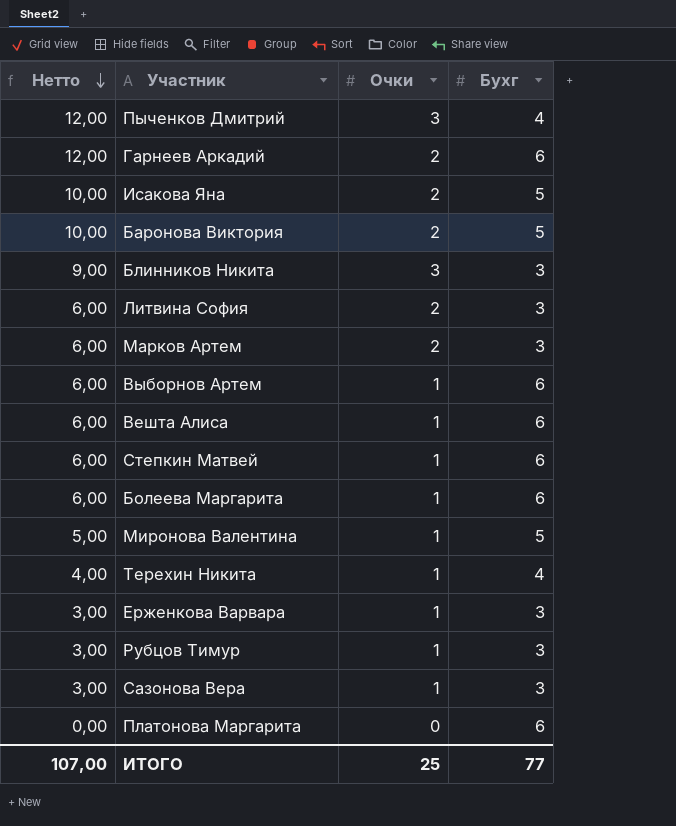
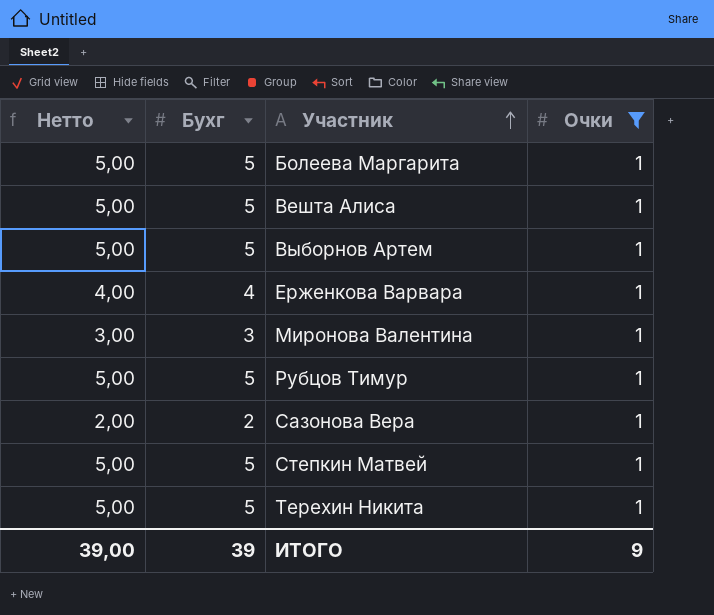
filter: none -> Очки = 1
row order: Нетто descending -> Участник ascending
column Бухг | position: 4 -> 2
Болеева Маргарита | Нетто: 6,00 -> 5,00
Болеева Маргарита | Бухг: 6 -> 5
Вешта Алиса | Нетто: 6,00 -> 5,00
Вешта Алиса | Бухг: 6 -> 5
Выборнов Артем | Нетто: 6,00 -> 5,00
Выборнов Артем | Бухг: 6 -> 5
Ерженкова Варвара | Нетто: 3,00 -> 4,00
Ерженкова Варвара | Бухг: 3 -> 4
Миронова Валентина | Нетто: 5,00 -> 3,00
Миронова Валентина | Бухг: 5 -> 3
Рубцов Тимур | Нетто: 3,00 -> 5,00
Рубцов Тимур | Бухг: 3 -> 5
Сазонова Вера | Нетто: 3,00 -> 2,00
Сазонова Вера | Бухг: 3 -> 2
Степкин Матвей | Нетто: 6,00 -> 5,00
Степкин Матвей | Бухг: 6 -> 5
Терехин Никита | Нетто: 4,00 -> 5,00
Терехин Никита | Бухг: 4 -> 5
ИТОГО | Нетто: 107,00 -> 39,00
ИТОГО | Бухг: 77 -> 39
ИТОГО | Очки: 25 -> 9

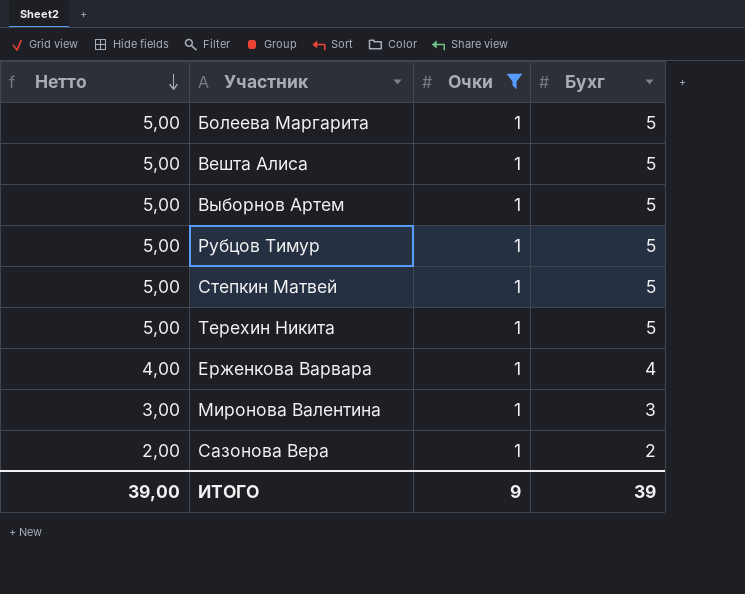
row order: Участник ascending -> Нетто descending
column Бухг | position: 2 -> 4

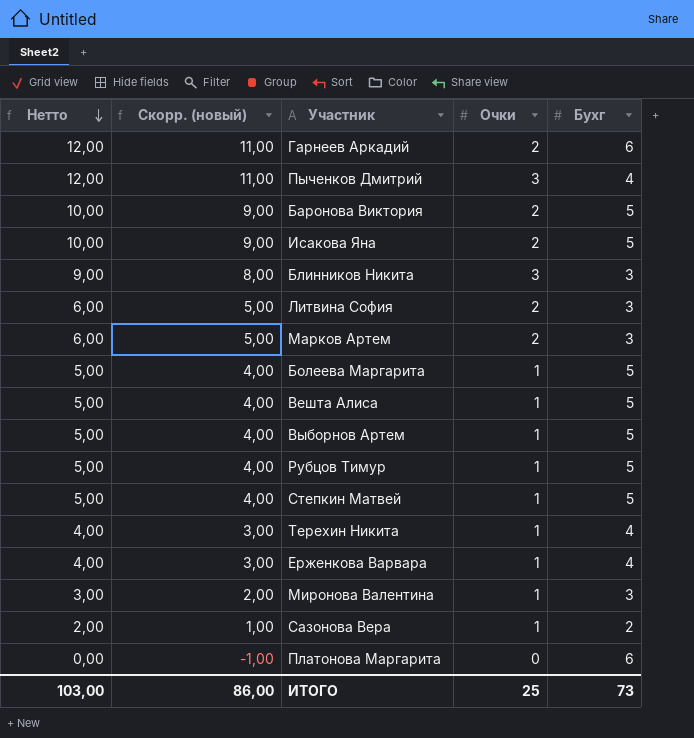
filter: Очки = 1 -> none
column Скорр. (новый) | formula: none -> [Нетто] - 1
Терехин Никита | Нетто: 5,00 -> 4,00
Терехин Никита | Бухг: 5 -> 4
ИТОГО | Нетто: 39,00 -> 103,00
ИТОГО | Очки: 9 -> 25
ИТОГО | Бухг: 39 -> 73

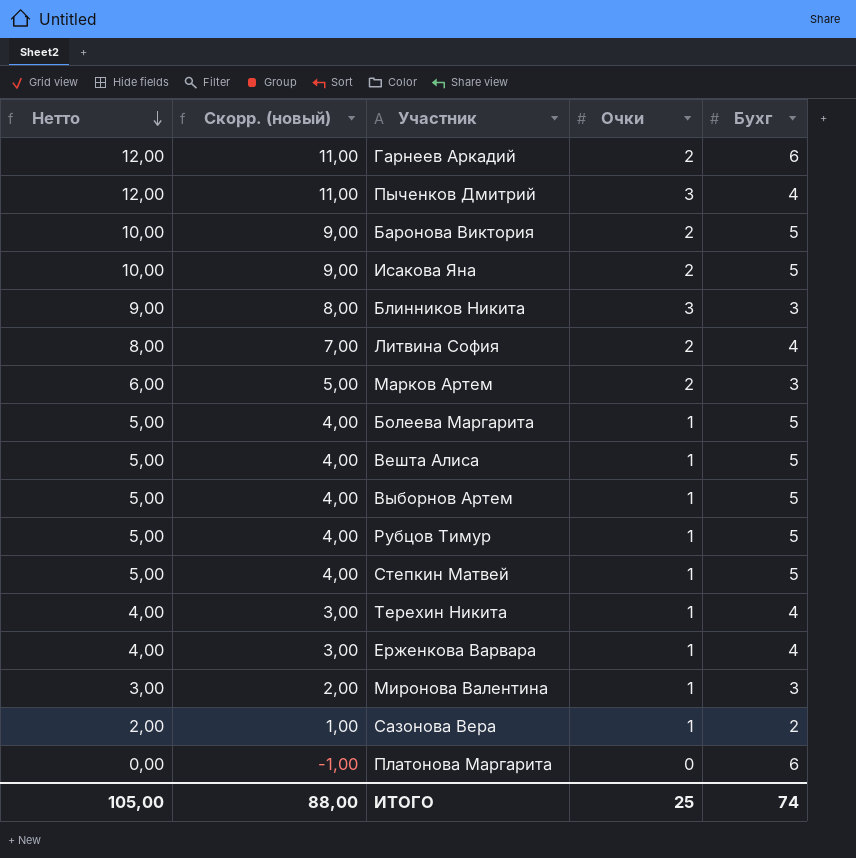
Литвина София | Нетто: 6,00 -> 8,00
Литвина София | Скорр. (новый): 5,00 -> 7,00
Литвина София | Бухг: 3 -> 4
ИТОГО | Нетто: 103,00 -> 105,00
ИТОГО | Скорр. (новый): 86,00 -> 88,00
ИТОГО | Бухг: 73 -> 74

